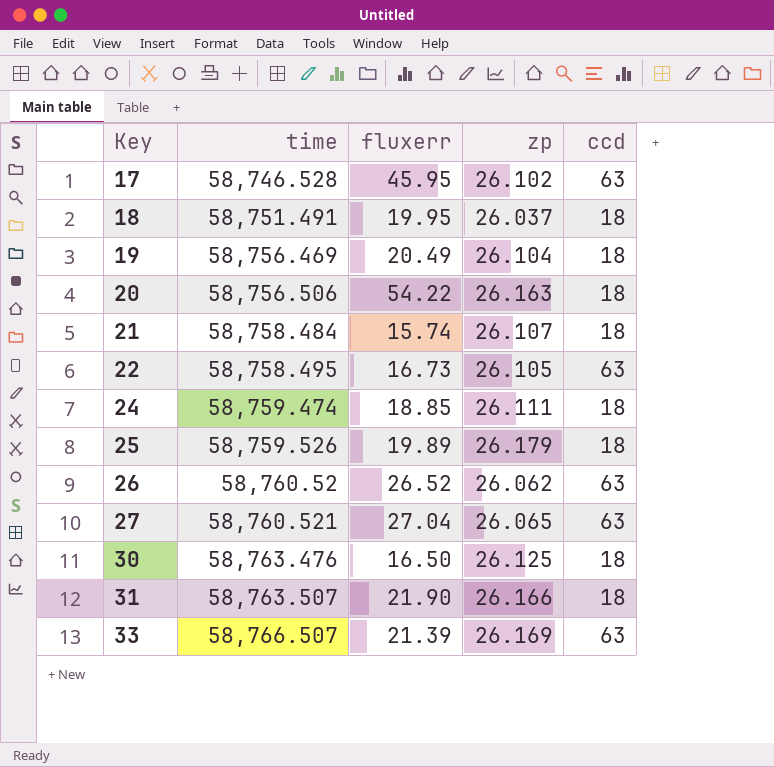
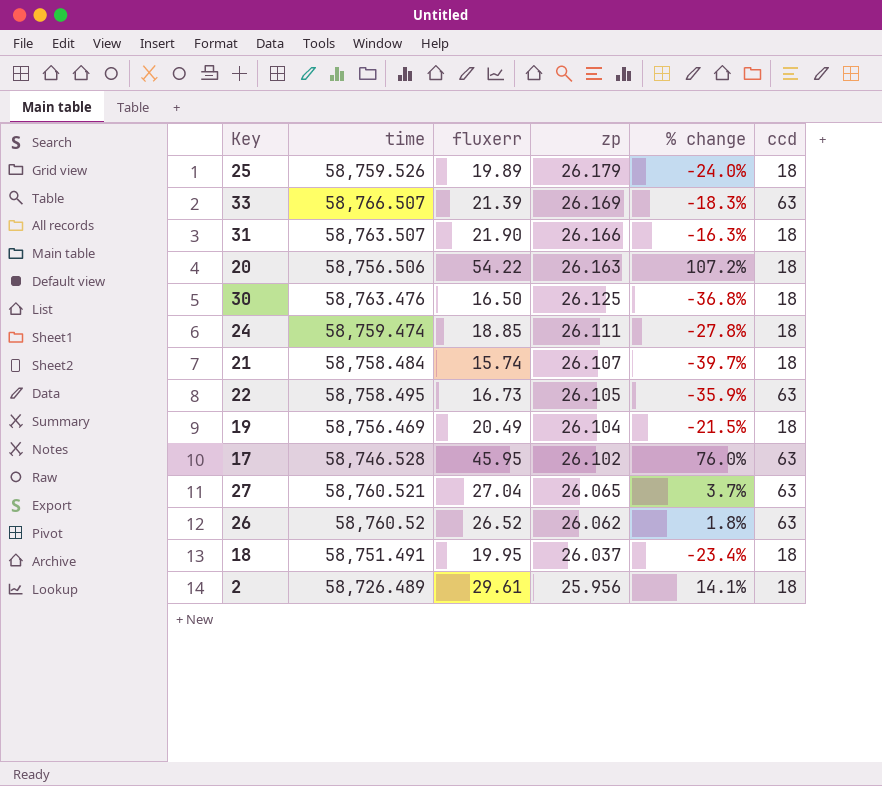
row order: Key ascending -> zp descending
column % change | formula: none -> ([fluxerr] - [zp]) / [zp]
row 2: none -> 58,726.489 | 29.61 | 25.956 | 14.1% | 18

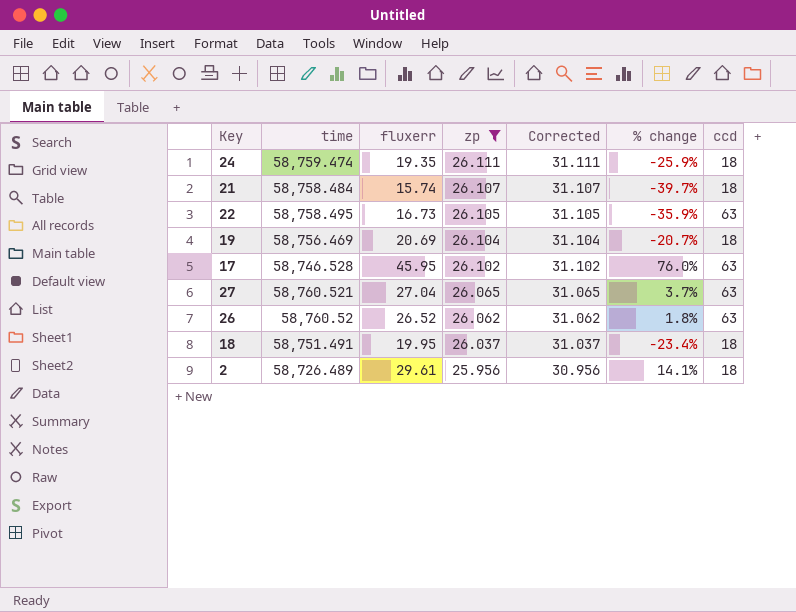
filter: none -> zp <= 26.111
column Corrected | formula: none -> [zp] + 5
24 | fluxerr: 18.85 -> 19.35
24 | % change: -27.8% -> -25.9%
19 | fluxerr: 20.49 -> 20.69
19 | % change: -21.5% -> -20.7%

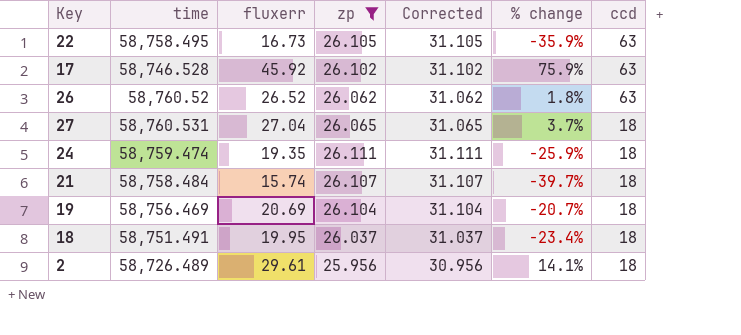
row order: zp descending -> ccd descending
17 | fluxerr: 45.95 -> 45.92
17 | % change: 76.0% -> 75.9%
27 | time: 58,760.521 -> 58,760.531
27 | ccd: 63 -> 18

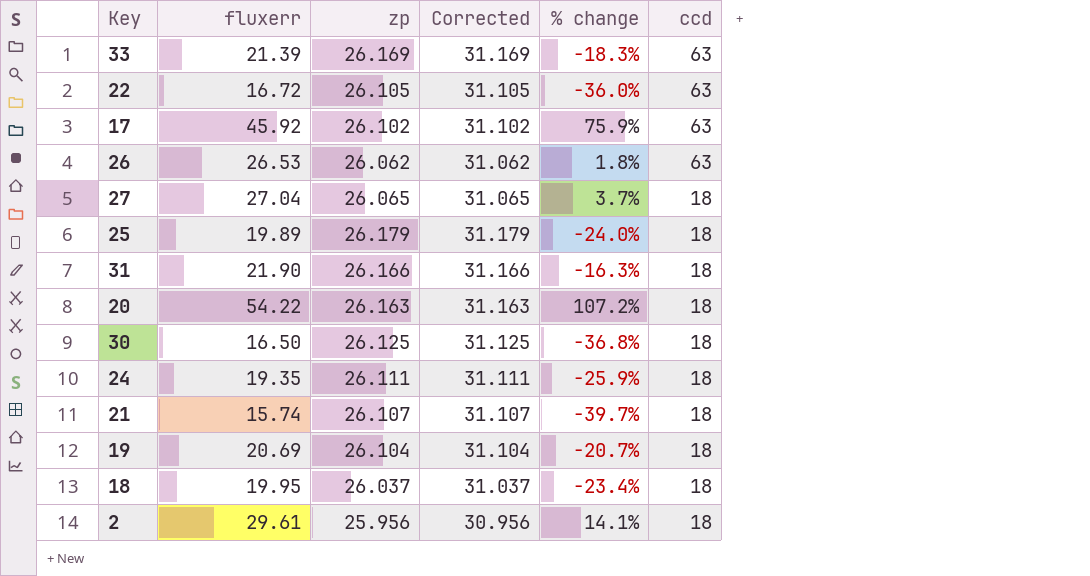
filter: zp <= 26.111 -> none
column time | position: 2 -> none
22 | fluxerr: 16.73 -> 16.72
22 | % change: -35.9% -> -36.0%
26 | fluxerr: 26.52 -> 26.53

